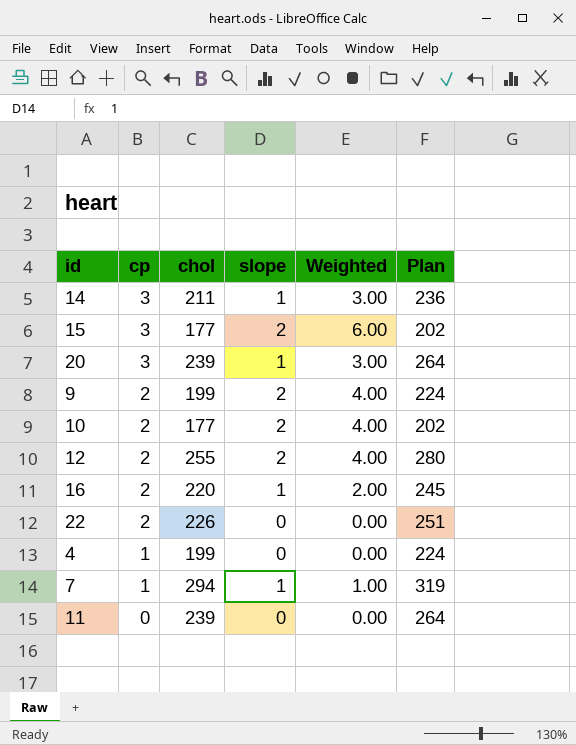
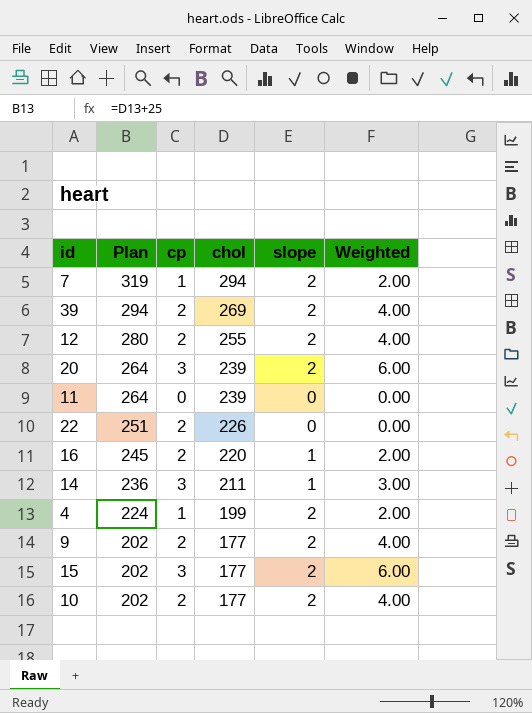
row order: cp descending -> Plan descending
column Plan | position: 6 -> 2
7 | slope: 1 -> 2
7 | Weighted: 1.00 -> 2.00
row 39: none -> 294 | 2 | 269 | 2 | 4.00
20 | slope: 1 -> 2
20 | Weighted: 3.00 -> 6.00
4 | slope: 0 -> 2
4 | Weighted: 0.00 -> 2.00
9 | Plan: 224 -> 202
9 | chol: 199 -> 177

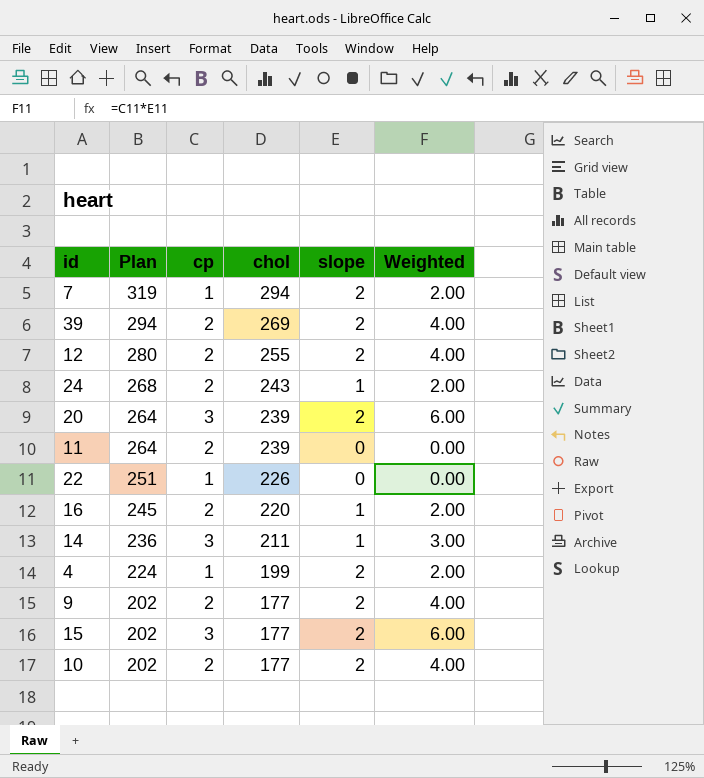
row 24: none -> 268 | 2 | 243 | 1 | 2.00
11 | cp: 0 -> 2
22 | cp: 2 -> 1

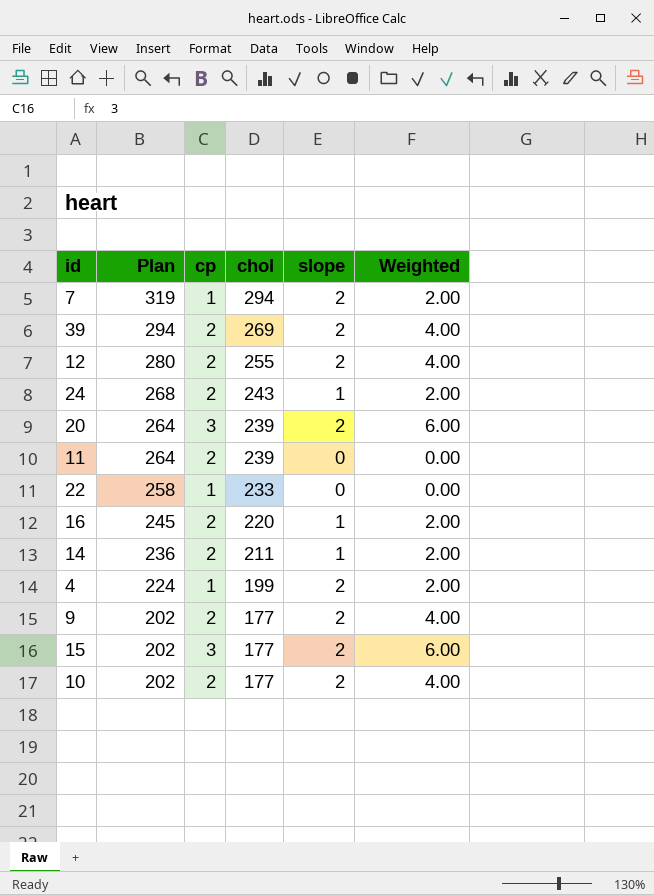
22 | Plan: 251 -> 258
22 | chol: 226 -> 233
14 | cp: 3 -> 2
14 | Weighted: 3.00 -> 2.00

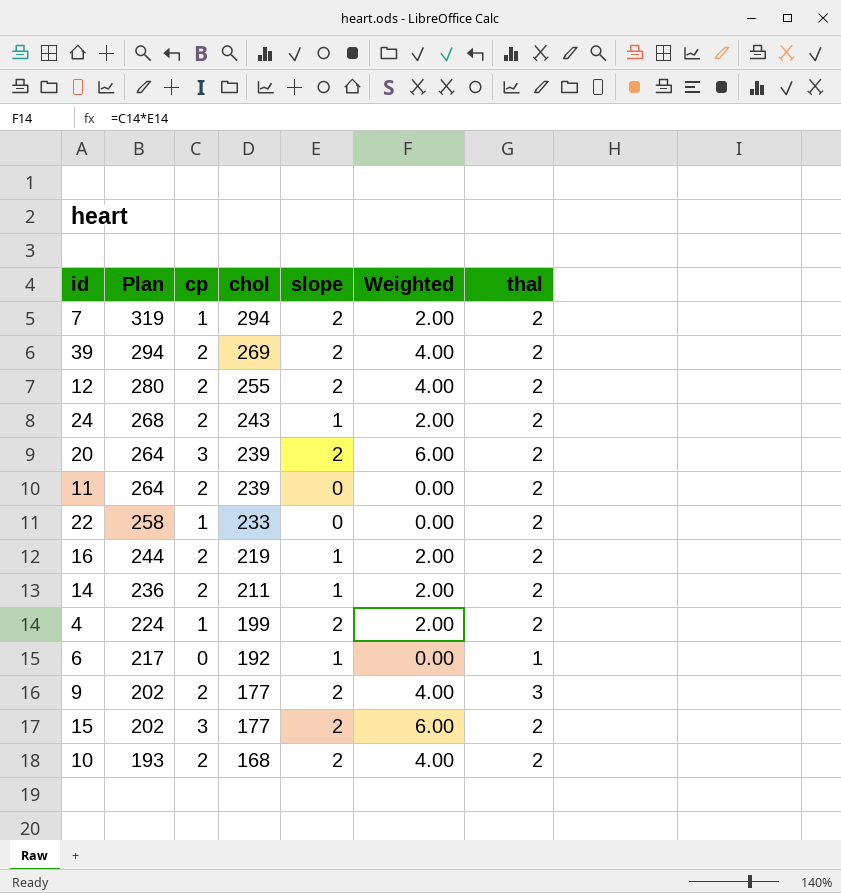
column thal | position: none -> 7
16 | Plan: 245 -> 244
16 | chol: 220 -> 219
row 6: none -> 217 | 0 | 192 | 1 | 0.00 | 1
10 | Plan: 202 -> 193
10 | chol: 177 -> 168

